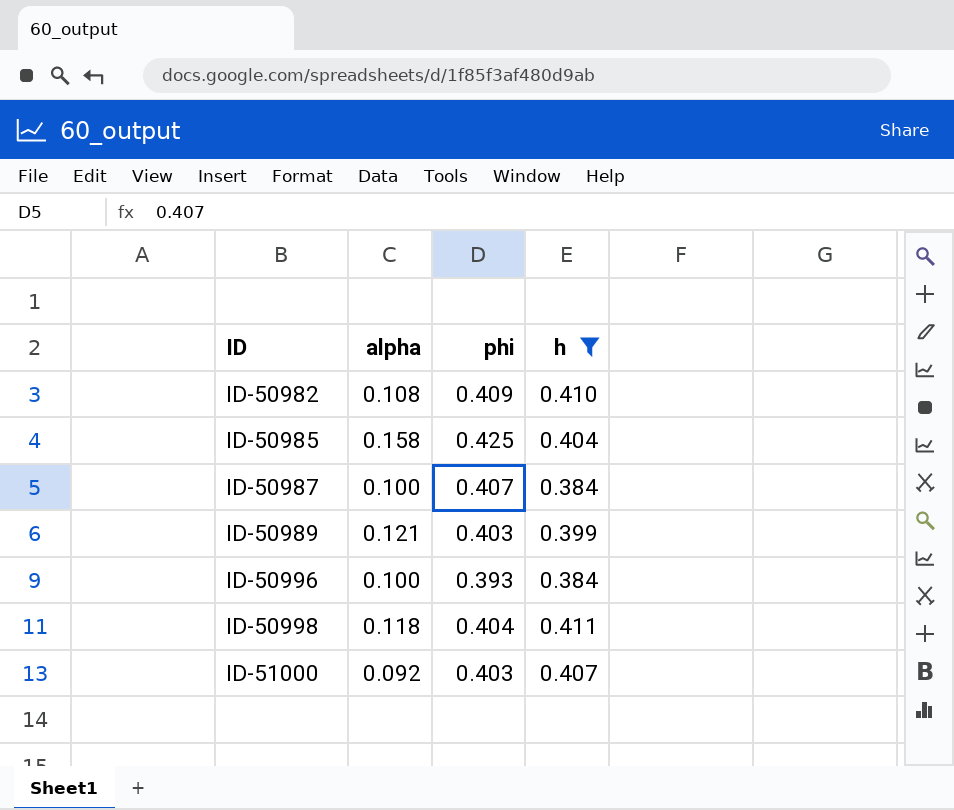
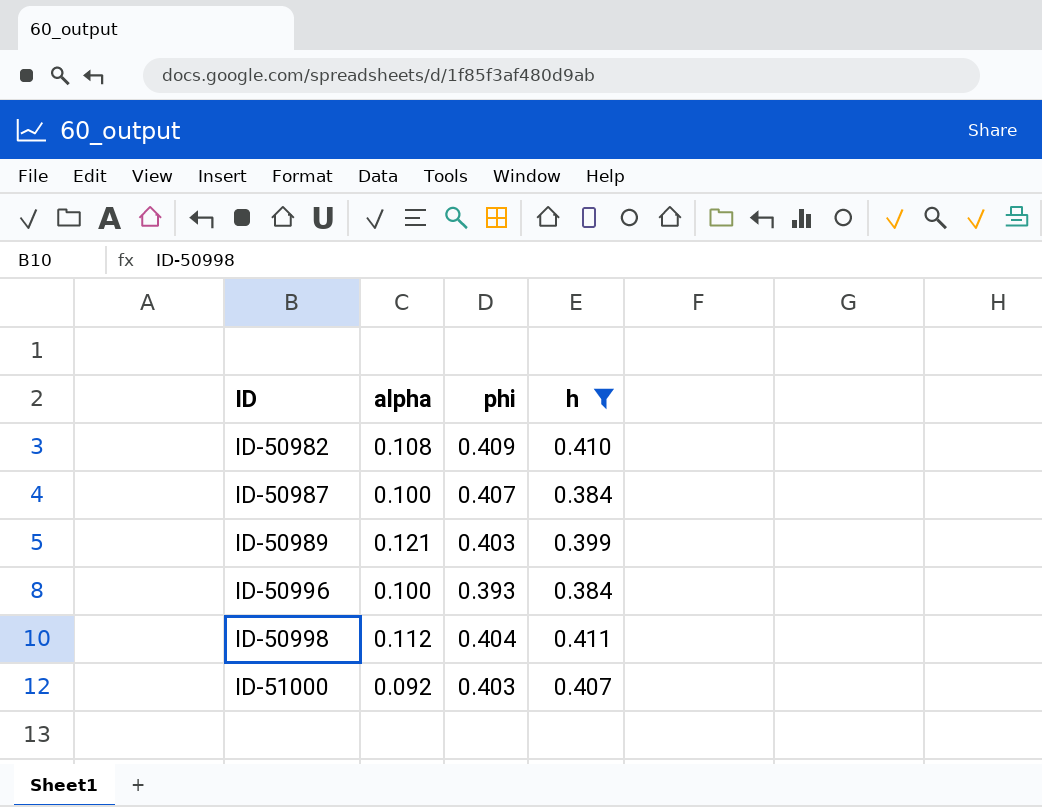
row ID-50985: 0.158 | 0.425 | 0.404 -> none
ID-50998 | alpha: 0.118 -> 0.112

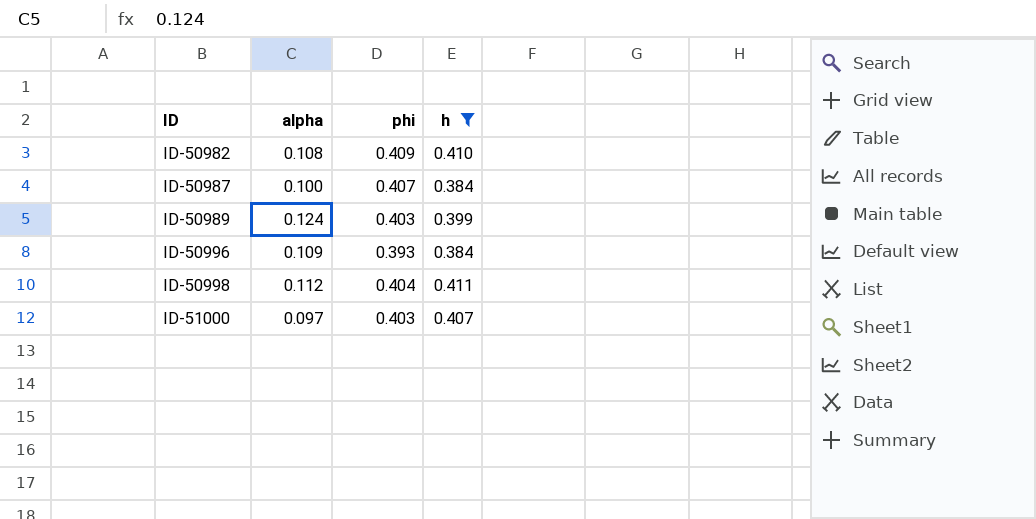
ID-50989 | alpha: 0.121 -> 0.124
ID-50996 | alpha: 0.100 -> 0.109
ID-51000 | alpha: 0.092 -> 0.097

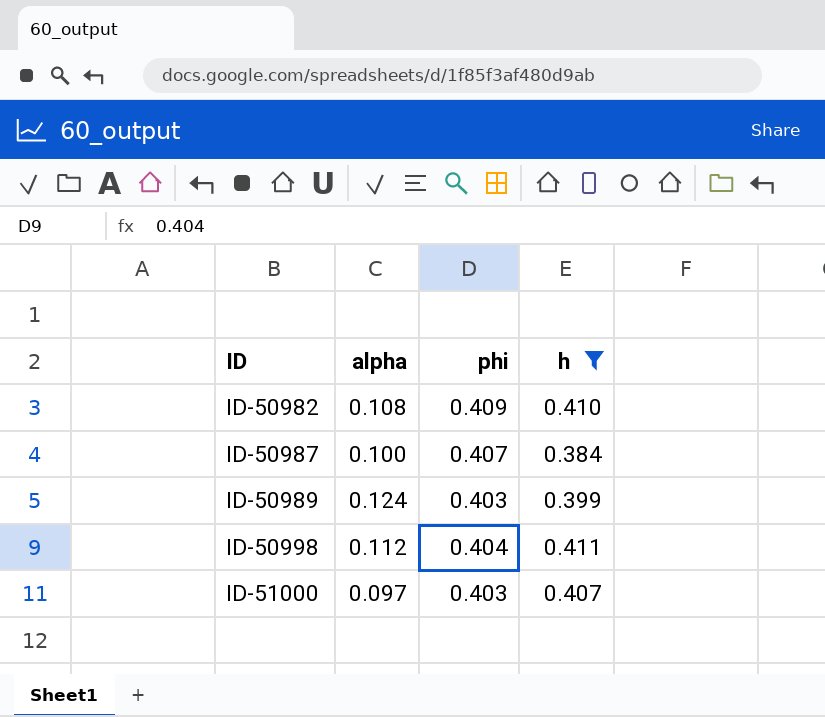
row ID-50996: 0.109 | 0.393 | 0.384 -> none

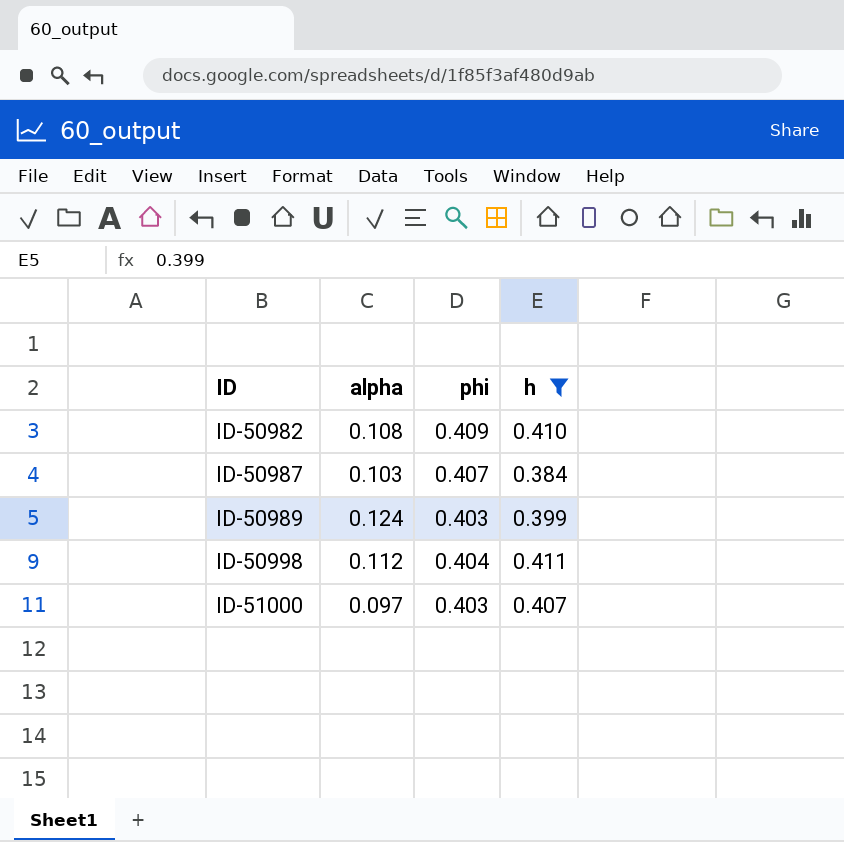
ID-50987 | alpha: 0.100 -> 0.103

